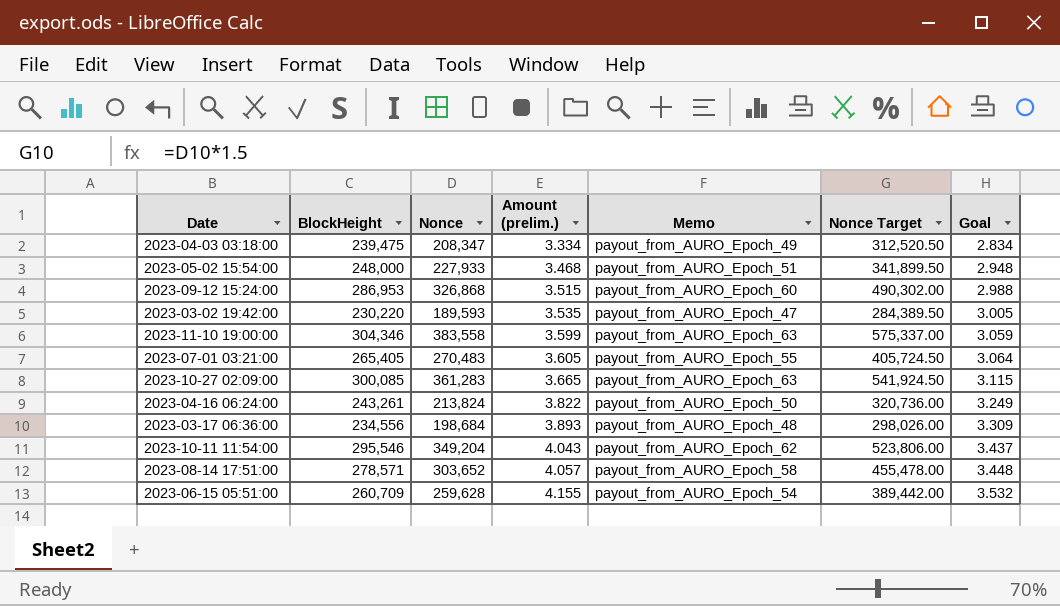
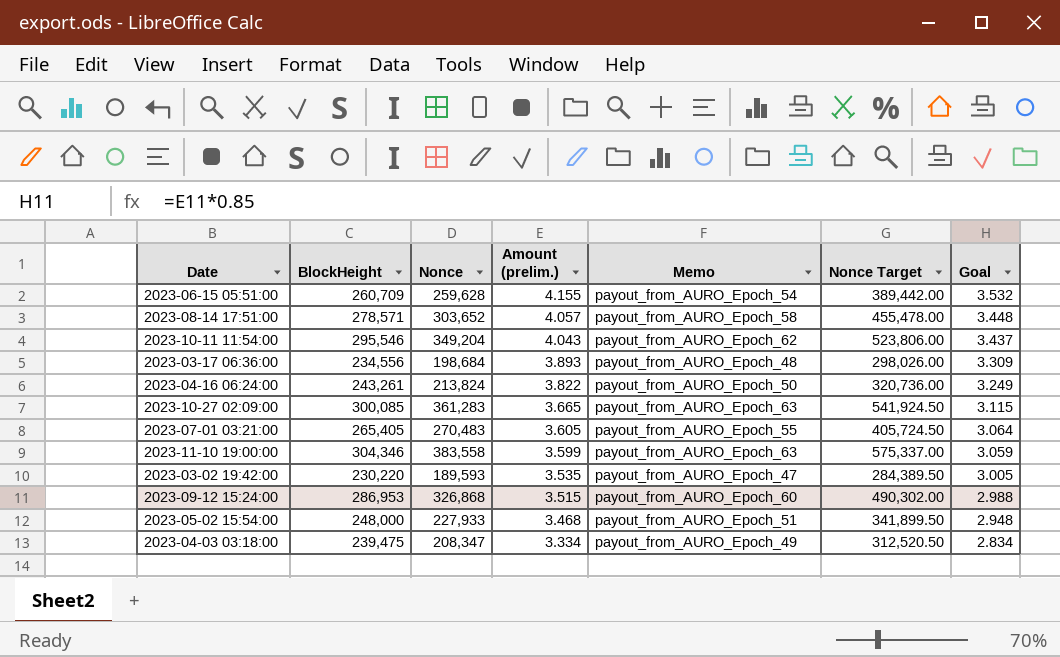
row order: Amount (prelim.) ascending -> Amount (prelim.) descending

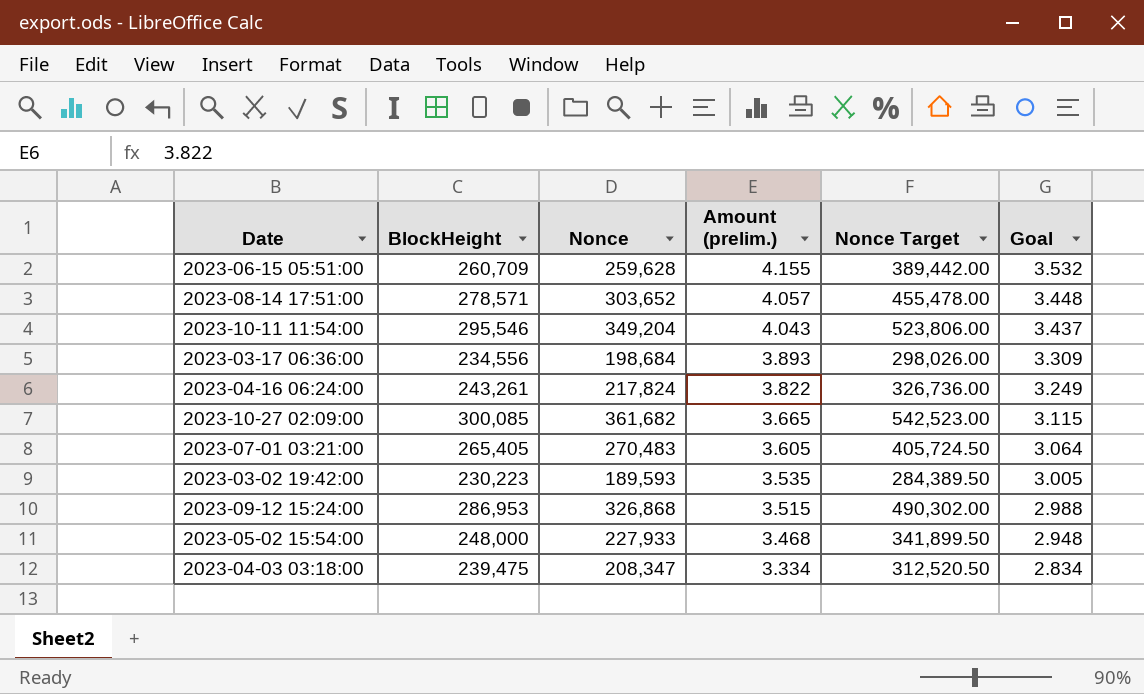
column Memo | position: 5 -> none
row 2023-11-10 19:00:00: 304,346 | 383,558 | 3.599 | payout_from_AURO_Epoch_63 | 575,337.00 | 3.059 -> none
2023-04-16 06:24:00 | Nonce: 213,824 -> 217,824
2023-04-16 06:24:00 | Nonce Target: 320,736.00 -> 326,736.00
2023-10-27 02:09:00 | Nonce: 361,283 -> 361,682
2023-10-27 02:09:00 | Nonce Target: 541,924.50 -> 542,523.00
2023-03-02 19:42:00 | BlockHeight: 230,220 -> 230,223

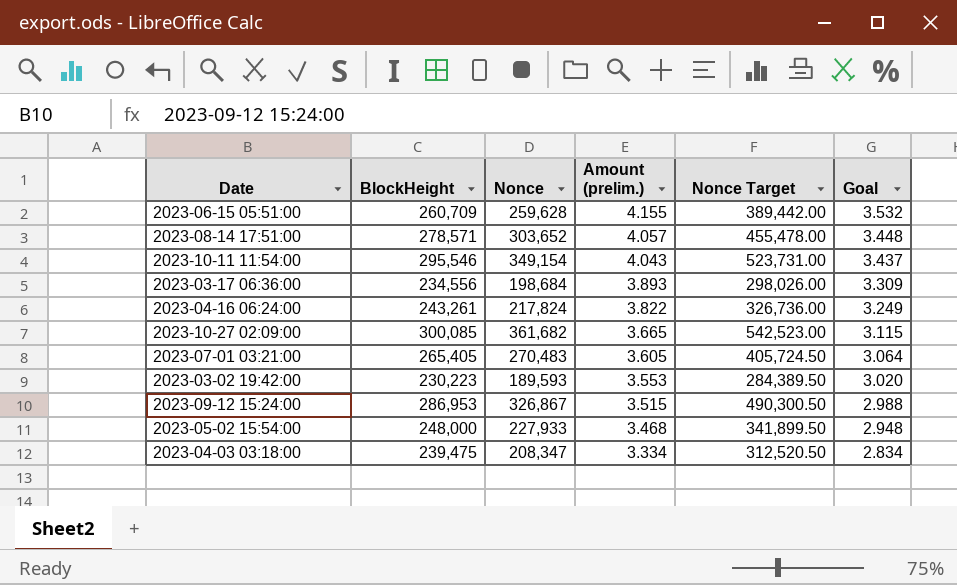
2023-10-11 11:54:00 | Nonce: 349,204 -> 349,154
2023-10-11 11:54:00 | Nonce Target: 523,806.00 -> 523,731.00
2023-03-02 19:42:00 | Amount (prelim.): 3.535 -> 3.553
2023-03-02 19:42:00 | Goal: 3.005 -> 3.020
2023-09-12 15:24:00 | Nonce: 326,868 -> 326,867
2023-09-12 15:24:00 | Nonce Target: 490,302.00 -> 490,300.50

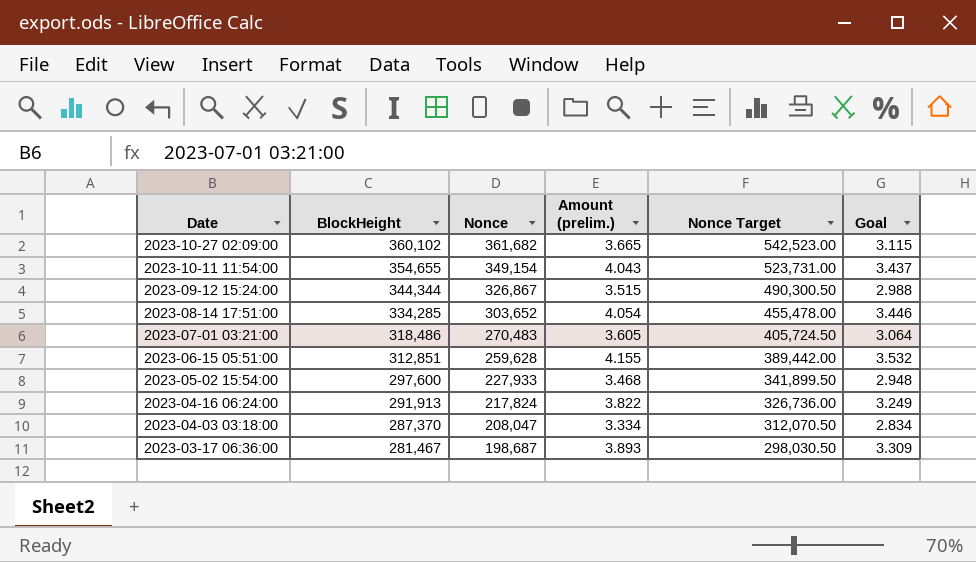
row order: Amount (prelim.) descending -> Date descending
row 2023-03-02 19:42:00: 230,223 | 189,593 | 3.553 | 284,389.50 | 3.020 -> none
2023-10-27 02:09:00 | BlockHeight: 300,085 -> 360,102
2023-10-11 11:54:00 | BlockHeight: 295,546 -> 354,655
2023-09-12 15:24:00 | BlockHeight: 286,953 -> 344,344
2023-08-14 17:51:00 | BlockHeight: 278,571 -> 334,285
2023-08-14 17:51:00 | Amount (prelim.): 4.057 -> 4.054
2023-08-14 17:51:00 | Goal: 3.448 -> 3.446
2023-07-01 03:21:00 | BlockHeight: 265,405 -> 318,486
2023-06-15 05:51:00 | BlockHeight: 260,709 -> 312,851
2023-05-02 15:54:00 | BlockHeight: 248,000 -> 297,600
2023-04-16 06:24:00 | BlockHeight: 243,261 -> 291,913
2023-04-03 03:18:00 | BlockHeight: 239,475 -> 287,370
2023-04-03 03:18:00 | Nonce: 208,347 -> 208,047
2023-04-03 03:18:00 | Nonce Target: 312,520.50 -> 312,070.50
2023-03-17 06:36:00 | BlockHeight: 234,556 -> 281,467
2023-03-17 06:36:00 | Nonce: 198,684 -> 198,687
2023-03-17 06:36:00 | Nonce Target: 298,026.00 -> 298,030.50

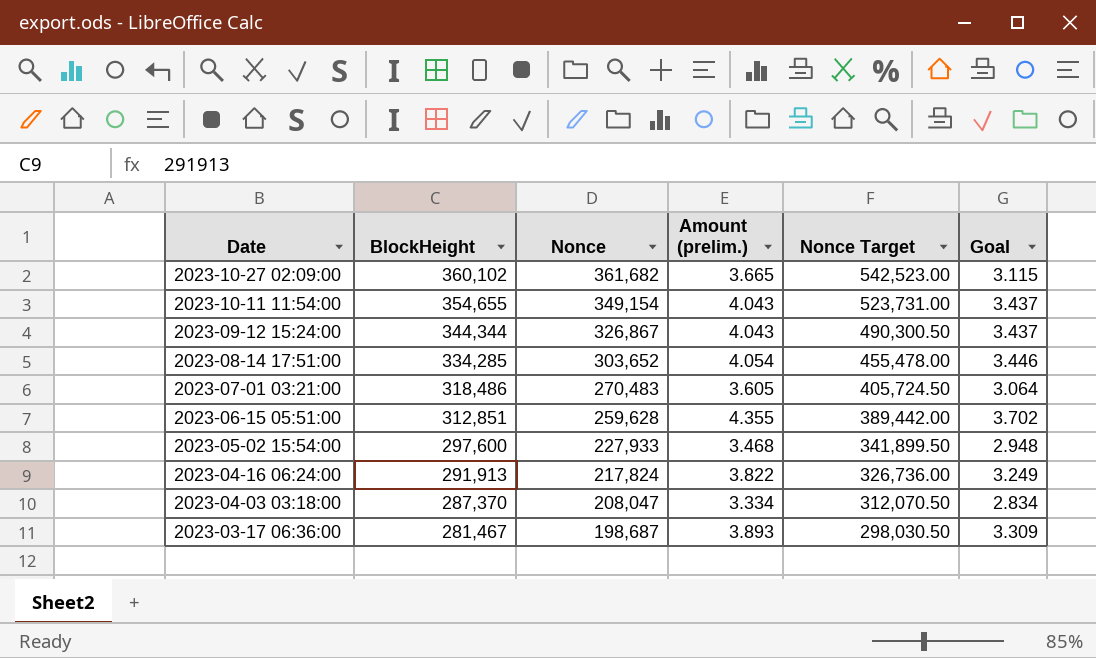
2023-09-12 15:24:00 | Amount (prelim.): 3.515 -> 4.043
2023-09-12 15:24:00 | Goal: 2.988 -> 3.437
2023-06-15 05:51:00 | Amount (prelim.): 4.155 -> 4.355
2023-06-15 05:51:00 | Goal: 3.532 -> 3.702

